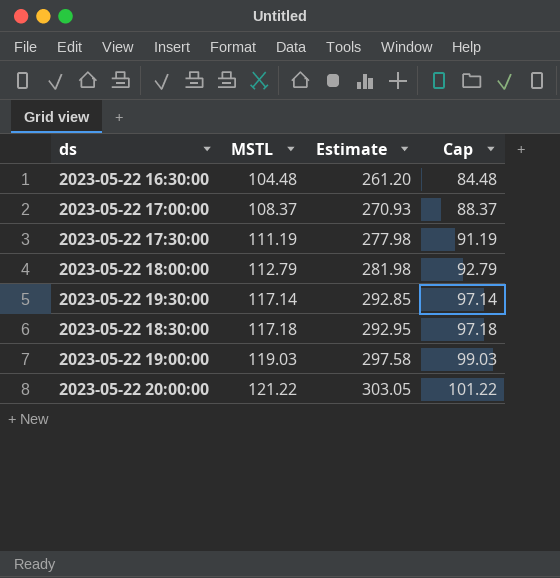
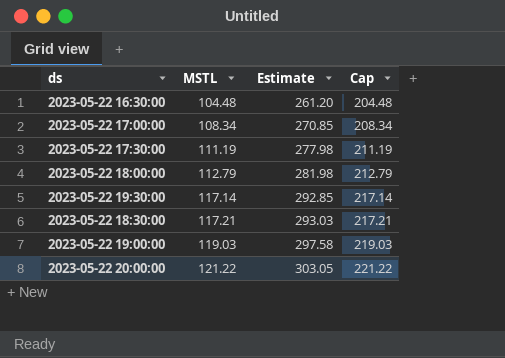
column Cap | formula: [MSTL] - 20 -> [MSTL] + 100
2023-05-22 17:00:00 | MSTL: 108.37 -> 108.34
2023-05-22 17:00:00 | Estimate: 270.93 -> 270.85
2023-05-22 18:30:00 | MSTL: 117.18 -> 117.21
2023-05-22 18:30:00 | Estimate: 292.95 -> 293.03

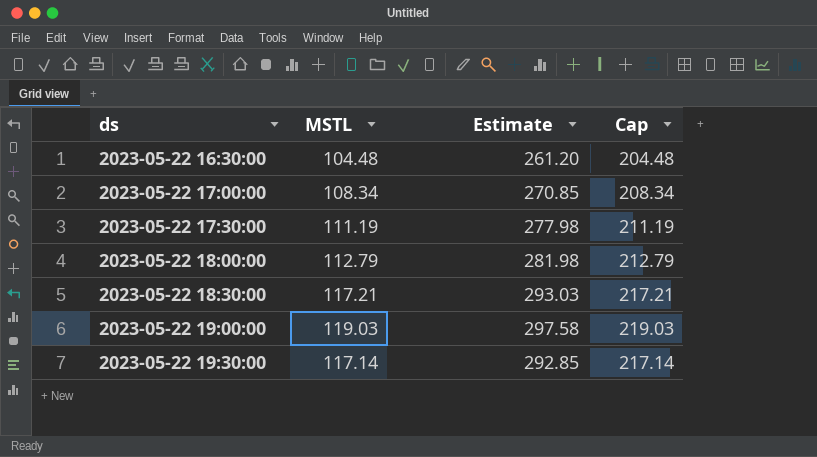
row order: MSTL ascending -> ds ascending
row 2023-05-22 20:00:00: 121.22 | 303.05 | 221.22 -> none

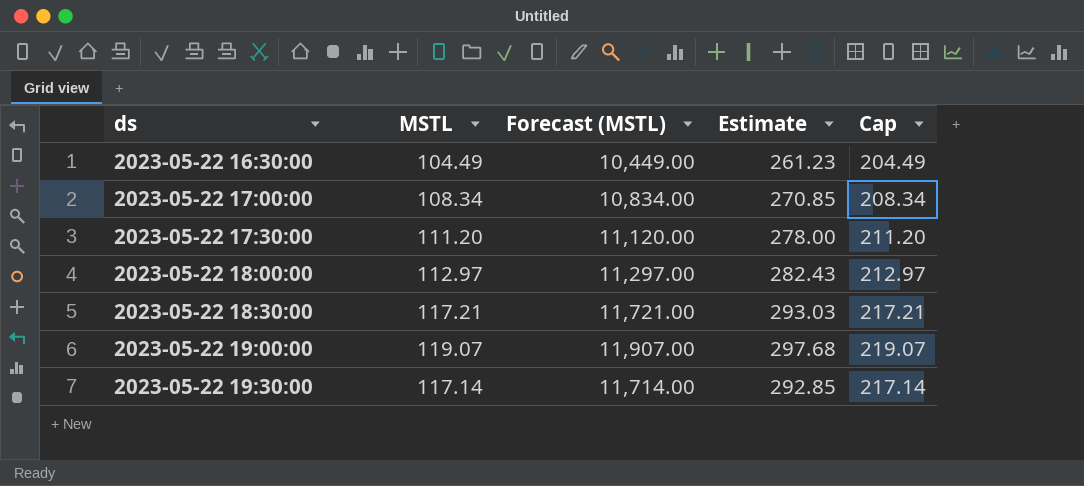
column Forecast (MSTL) | formula: none -> [MSTL] * 100
2023-05-22 16:30:00 | MSTL: 104.48 -> 104.49
2023-05-22 16:30:00 | Estimate: 261.20 -> 261.23
2023-05-22 16:30:00 | Cap: 204.48 -> 204.49
2023-05-22 17:30:00 | MSTL: 111.19 -> 111.20
2023-05-22 17:30:00 | Estimate: 277.98 -> 278.00
2023-05-22 17:30:00 | Cap: 211.19 -> 211.20
2023-05-22 18:00:00 | MSTL: 112.79 -> 112.97
2023-05-22 18:00:00 | Estimate: 281.98 -> 282.43
2023-05-22 18:00:00 | Cap: 212.79 -> 212.97
2023-05-22 19:00:00 | MSTL: 119.03 -> 119.07
2023-05-22 19:00:00 | Estimate: 297.58 -> 297.68
2023-05-22 19:00:00 | Cap: 219.03 -> 219.07

